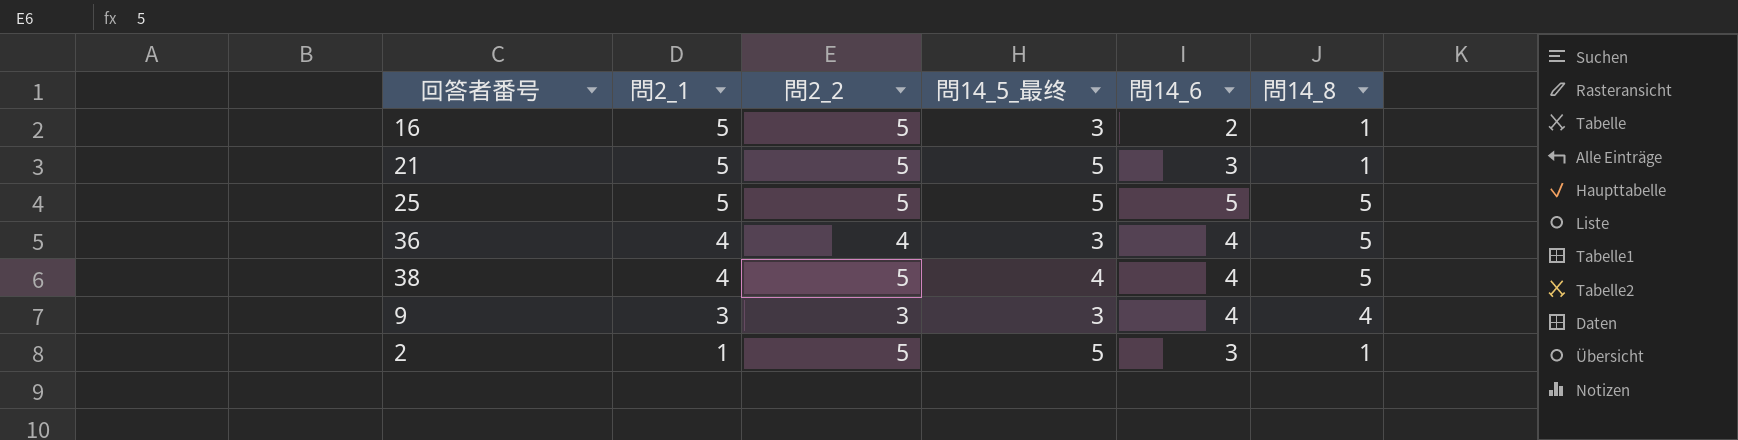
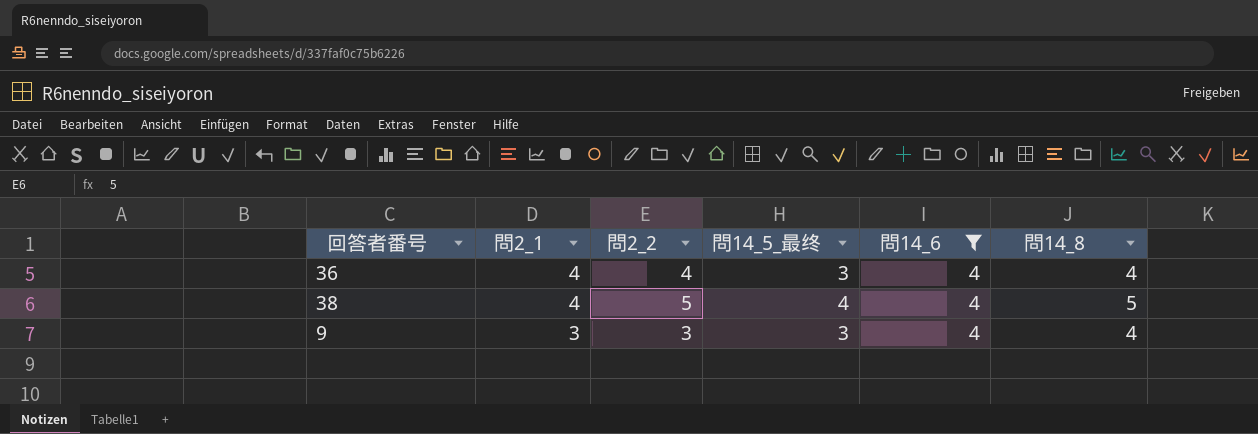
filter: none -> 問14_6 = 4
36 | 問14_8: 5 -> 4

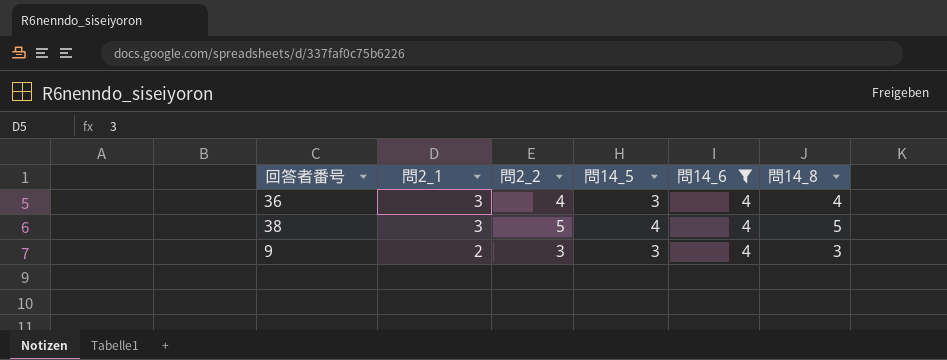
column name: 問14_5_最终 -> 問14_5
36 | 問2_1: 4 -> 3
38 | 問2_1: 4 -> 3
9 | 問2_1: 3 -> 2
9 | 問14_8: 4 -> 3

